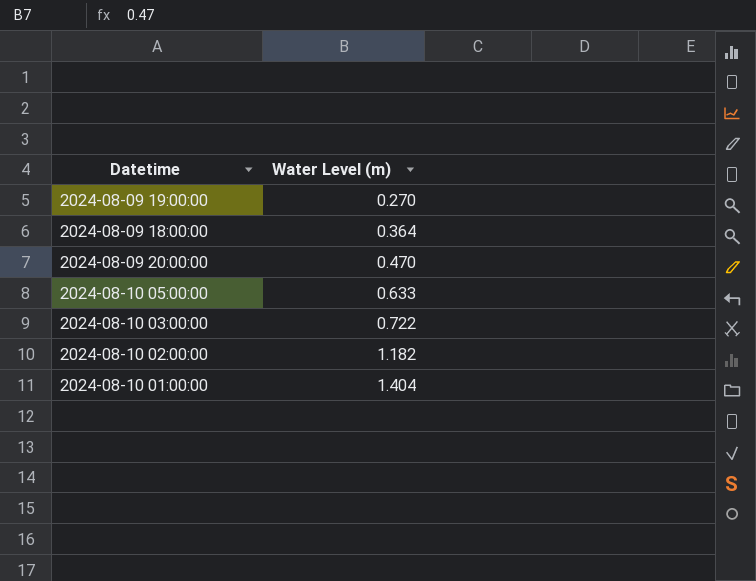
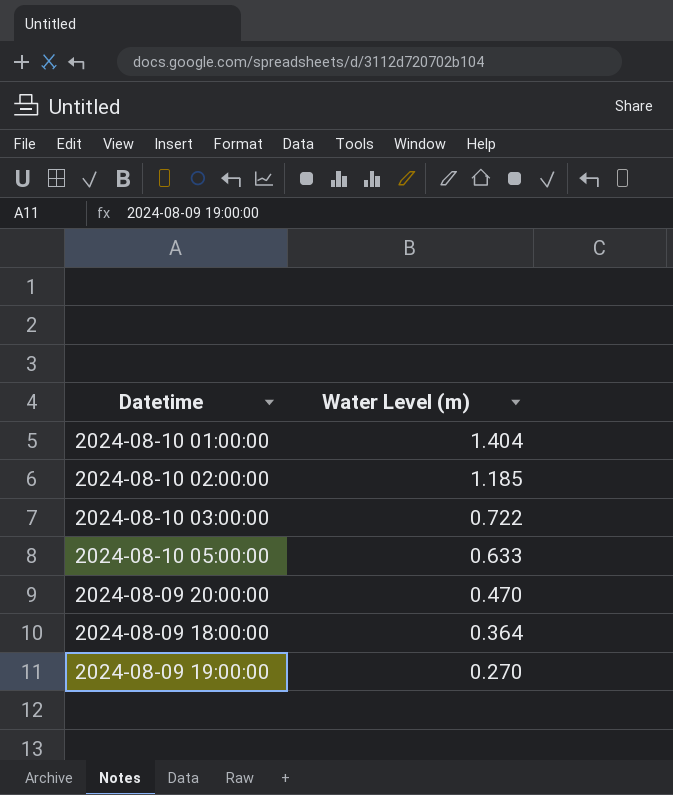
row order: Water Level (m) ascending -> Water Level (m) descending
2024-08-10 02:00:00 | Water Level (m): 1.182 -> 1.185

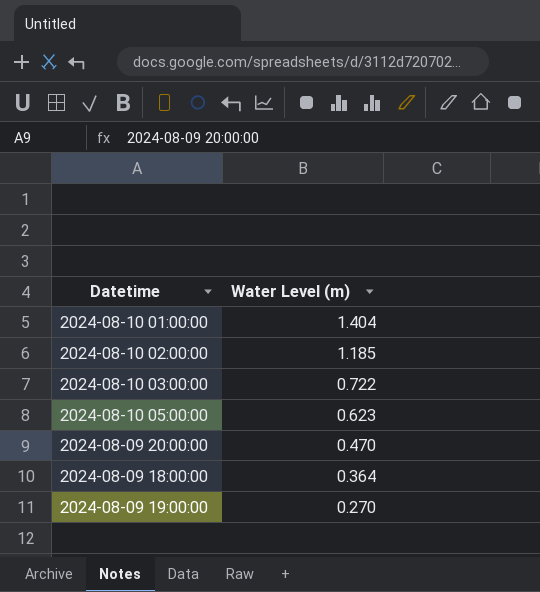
2024-08-10 05:00:00 | Water Level (m): 0.633 -> 0.623

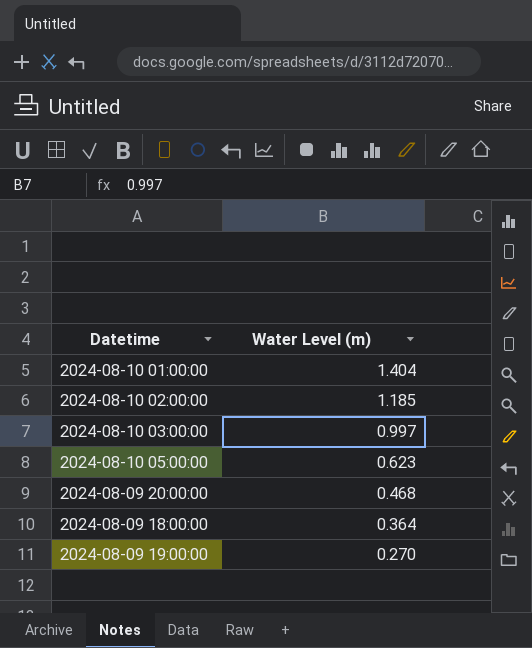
2024-08-10 03:00:00 | Water Level (m): 0.722 -> 0.997
2024-08-09 20:00:00 | Water Level (m): 0.470 -> 0.468

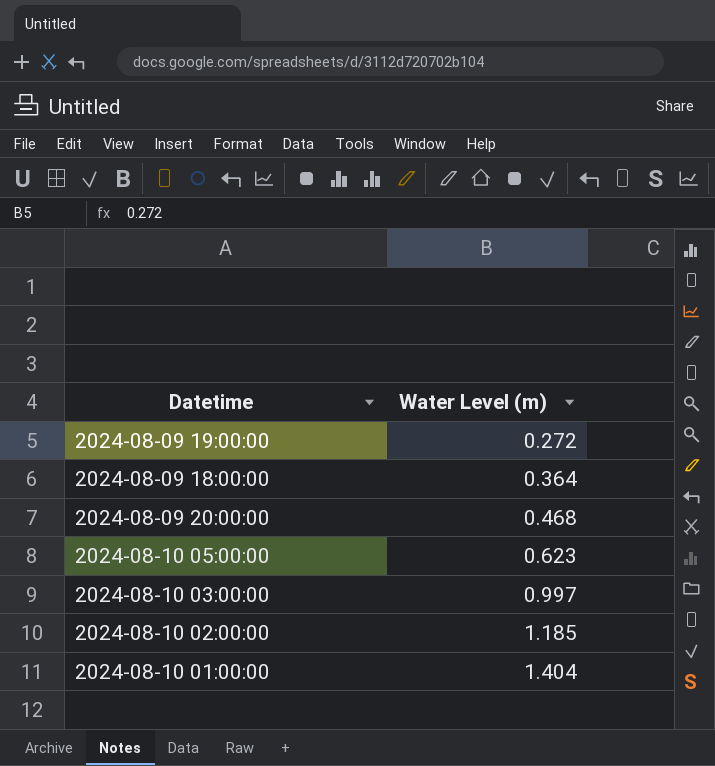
row order: Water Level (m) descending -> Water Level (m) ascending
2024-08-09 19:00:00 | Water Level (m): 0.270 -> 0.272

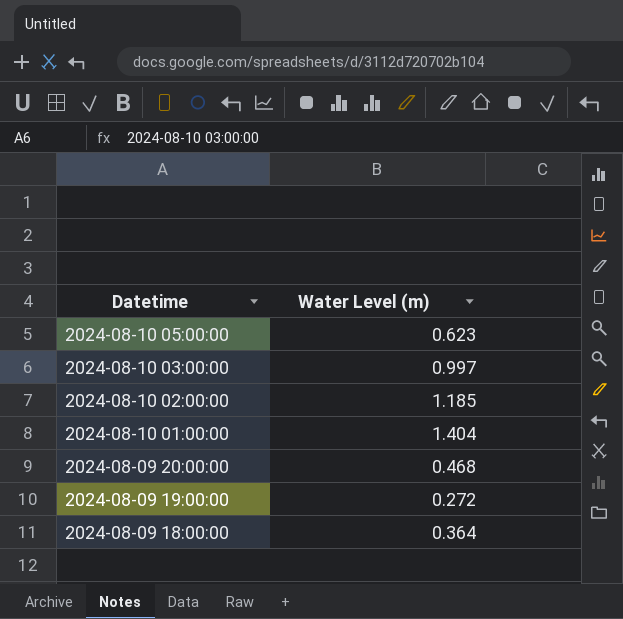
row order: Water Level (m) ascending -> Datetime descending

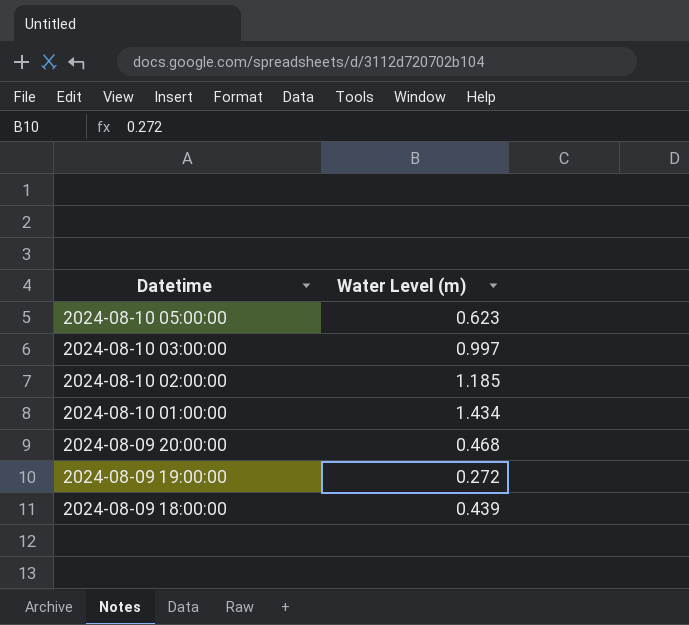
2024-08-10 01:00:00 | Water Level (m): 1.404 -> 1.434
2024-08-09 18:00:00 | Water Level (m): 0.364 -> 0.439

